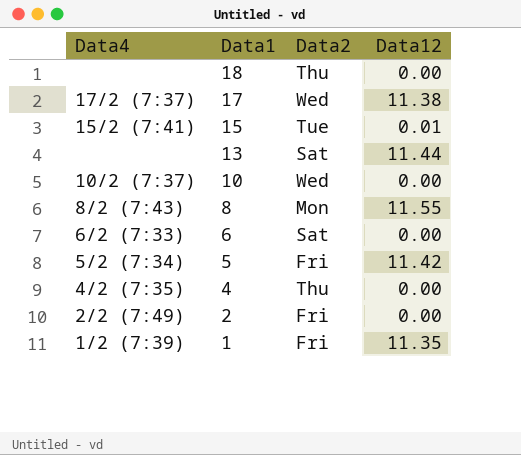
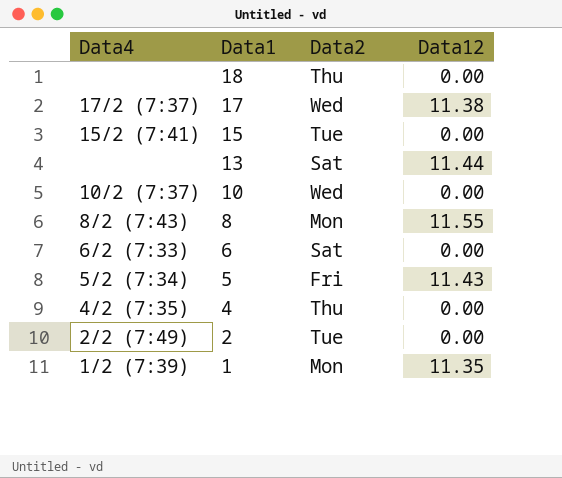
15 | Data12: 0.01 -> 0.00
5 | Data12: 11.42 -> 11.43
2 | Data2: Fri -> Tue
1 | Data2: Fri -> Mon

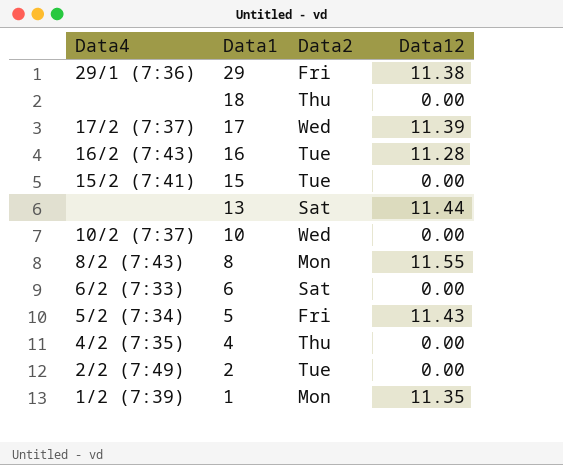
row 29: none -> 29/1 (7:36) | Fri | 11.38
17 | Data12: 11.38 -> 11.39
row 16: none -> 16/2 (7:43) | Tue | 11.28

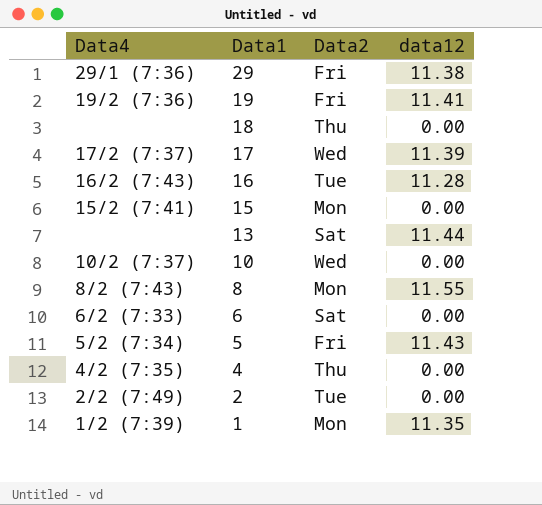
column name: Data12 -> data12
row 19: none -> 19/2 (7:36) | Fri | 11.41
15 | Data2: Tue -> Mon

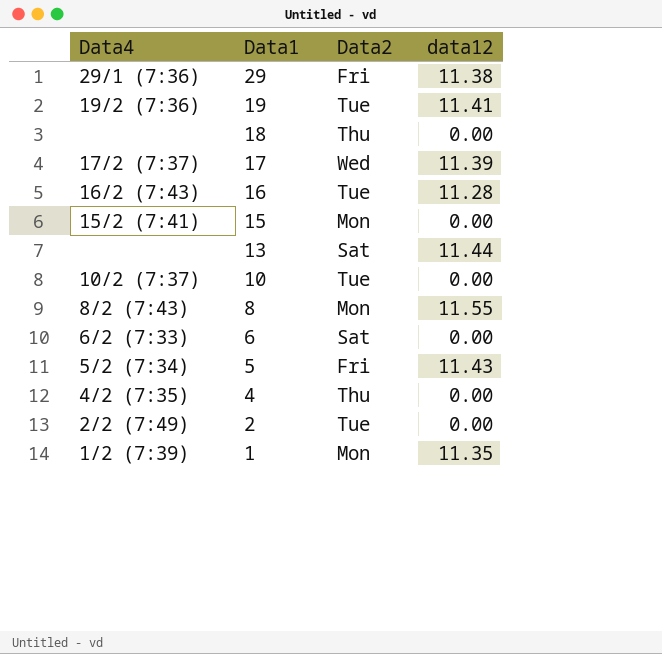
19 | Data2: Fri -> Tue
10 | Data2: Wed -> Tue

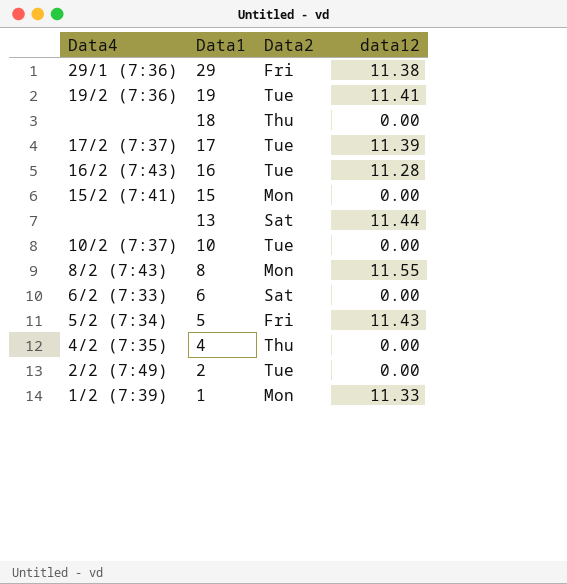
17 | Data2: Wed -> Tue
1 | data12: 11.35 -> 11.33

